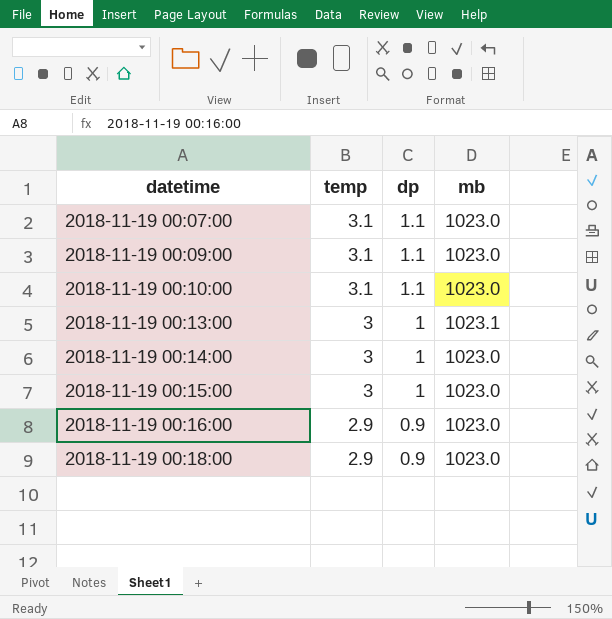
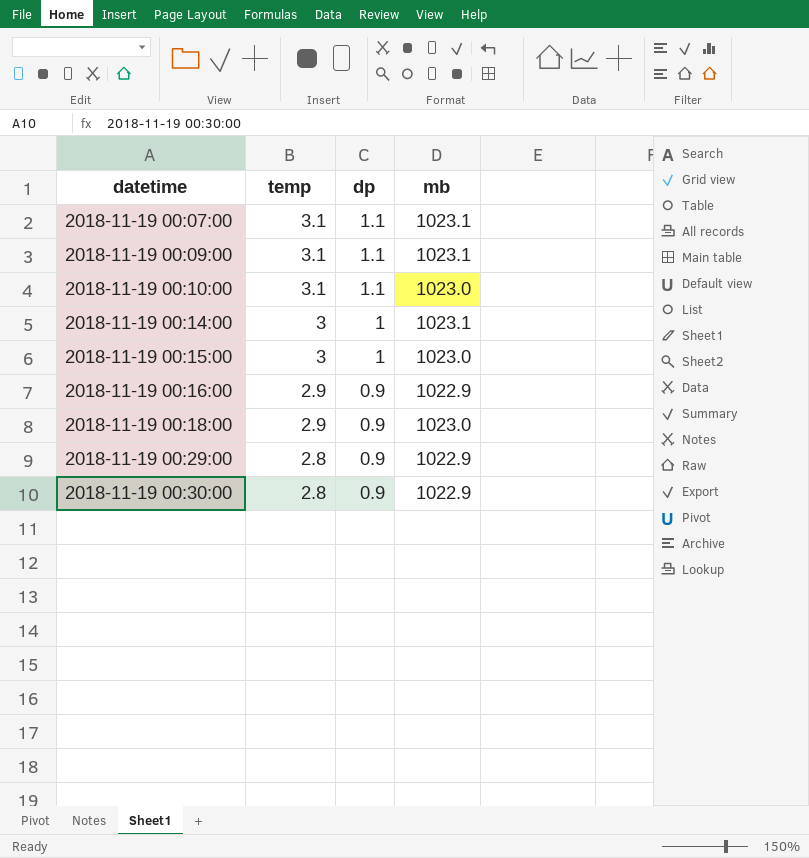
row 2018-11-19 00:13:00: 3 | 1 | 1023.1 -> none
2018-11-19 00:07:00 | mb: 1023.0 -> 1023.1
2018-11-19 00:09:00 | mb: 1023.0 -> 1023.1
2018-11-19 00:14:00 | mb: 1023.0 -> 1023.1
2018-11-19 00:16:00 | mb: 1023.0 -> 1022.9
row 2018-11-19 00:29:00: none -> 2.8 | 0.9 | 1022.9
row 2018-11-19 00:30:00: none -> 2.8 | 0.9 | 1022.9

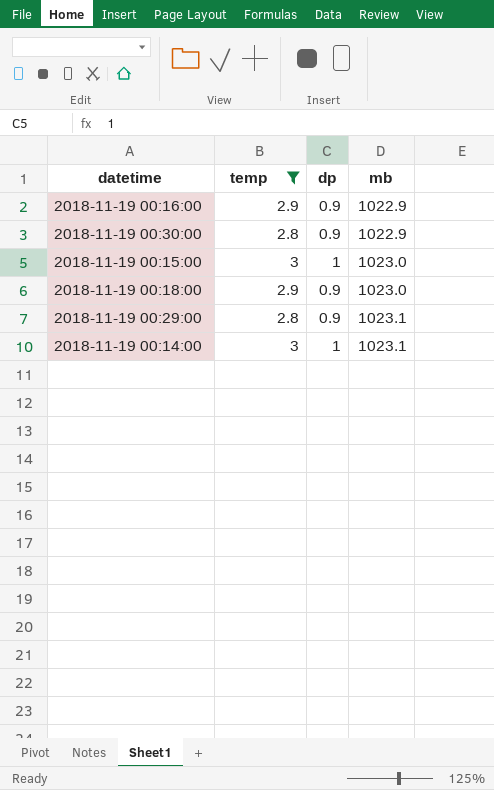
filter: none -> temp != 3.1
row order: datetime ascending -> mb ascending
2018-11-19 00:29:00 | mb: 1022.9 -> 1023.1

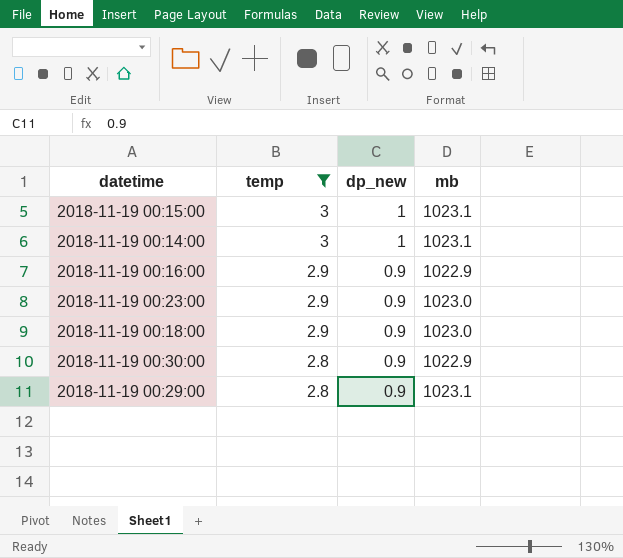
row order: mb ascending -> temp descending
column name: dp -> dp_new
2018-11-19 00:15:00 | mb: 1023.0 -> 1023.1
row 2018-11-19 00:23:00: none -> 2.9 | 0.9 | 1023.0

